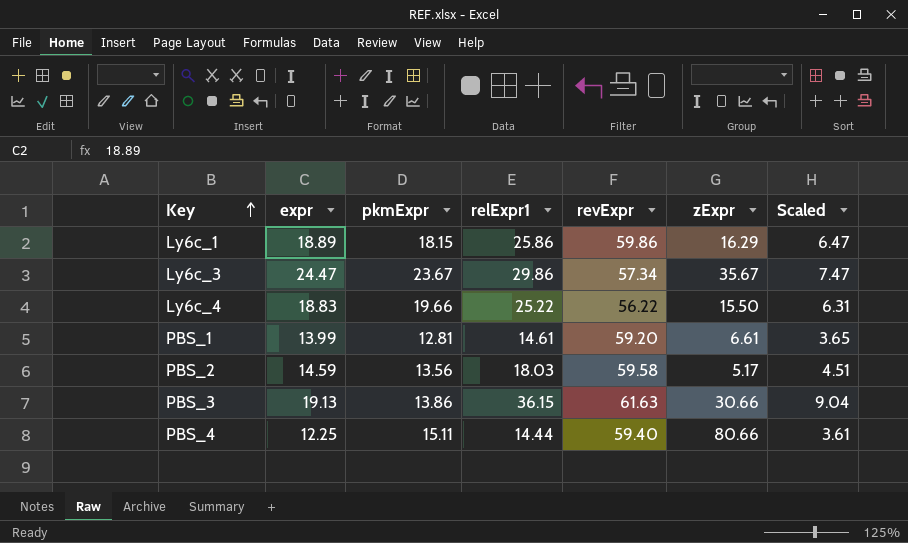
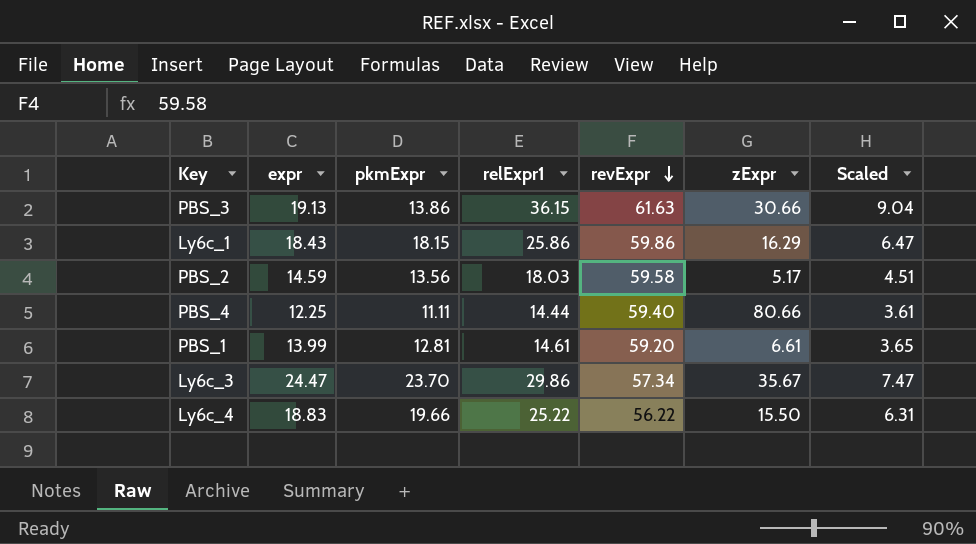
row order: Key ascending -> revExpr descending
Ly6c_1 | expr: 18.89 -> 18.43
PBS_4 | pkmExpr: 15.11 -> 11.11
Ly6c_3 | pkmExpr: 23.67 -> 23.70

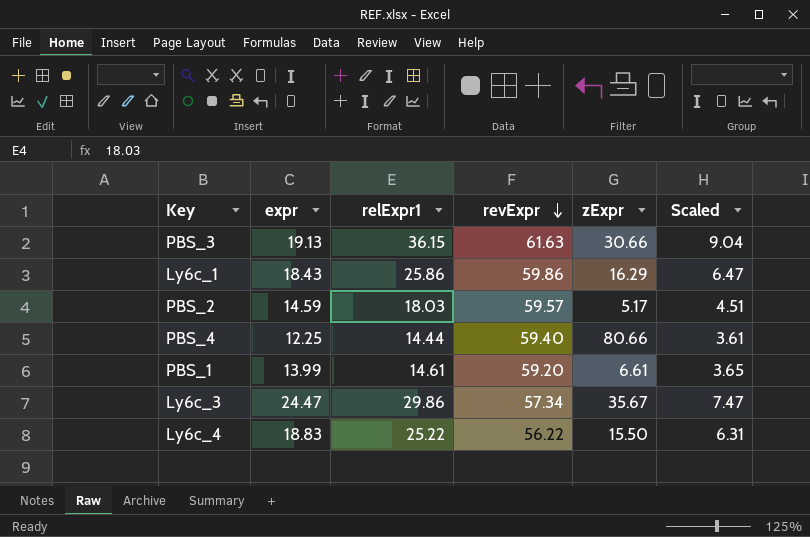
column pkmExpr | position: 3 -> none
PBS_2 | revExpr: 59.58 -> 59.57

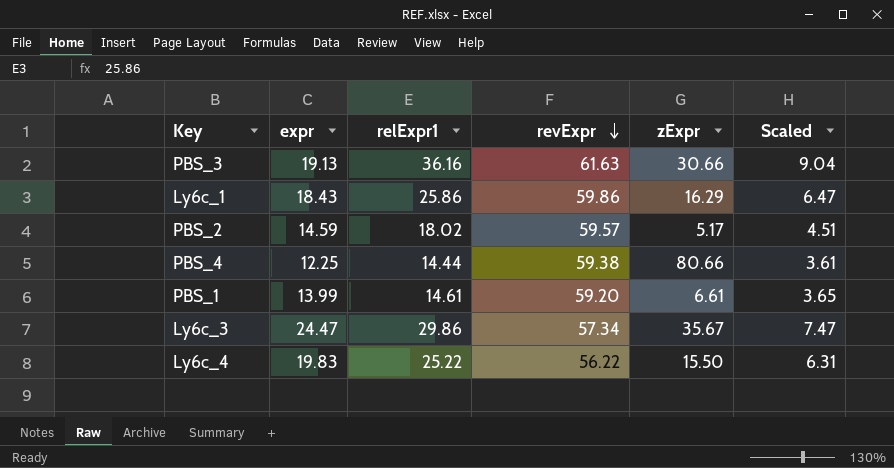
PBS_3 | relExpr1: 36.15 -> 36.16
PBS_2 | relExpr1: 18.03 -> 18.02
PBS_4 | revExpr: 59.40 -> 59.38
Ly6c_4 | expr: 18.83 -> 19.83

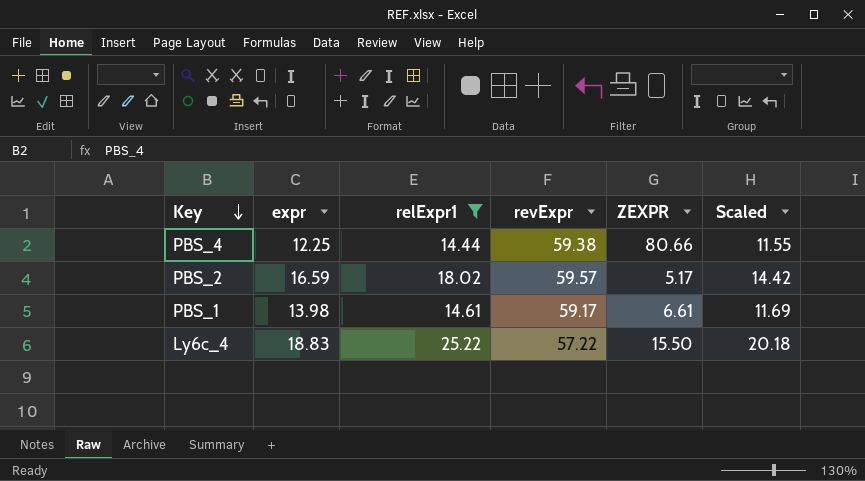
filter: none -> relExpr1 <= 25.22
row order: revExpr descending -> Key descending
column name: zExpr -> ZEXPR
column Scaled | formula: [relExpr1] * 0.25 -> [relExpr1] * 0.8
PBS_2 | expr: 14.59 -> 16.59
PBS_1 | expr: 13.99 -> 13.98
PBS_1 | revExpr: 59.20 -> 59.17
Ly6c_4 | expr: 19.83 -> 18.83
Ly6c_4 | revExpr: 56.22 -> 57.22

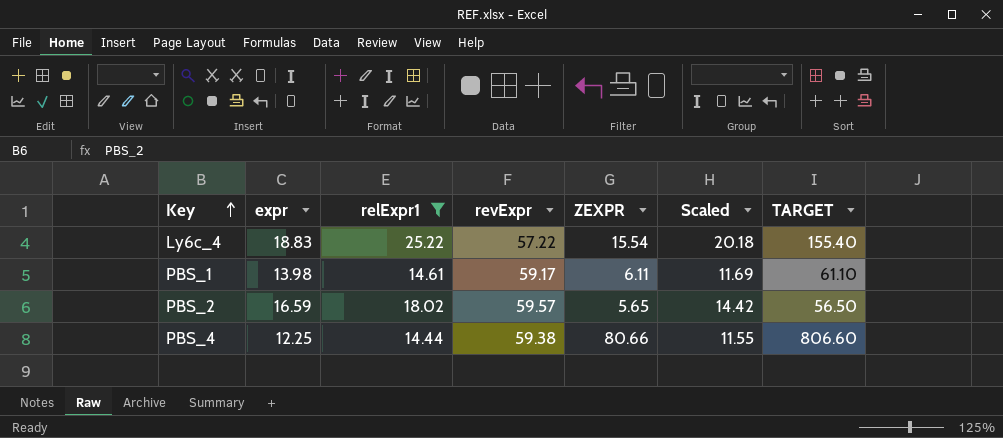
row order: Key descending -> Key ascending
column TARGET | formula: none -> [ZEXPR] * 10
Ly6c_4 | ZEXPR: 15.50 -> 15.54
PBS_1 | ZEXPR: 6.61 -> 6.11
PBS_2 | ZEXPR: 5.17 -> 5.65

